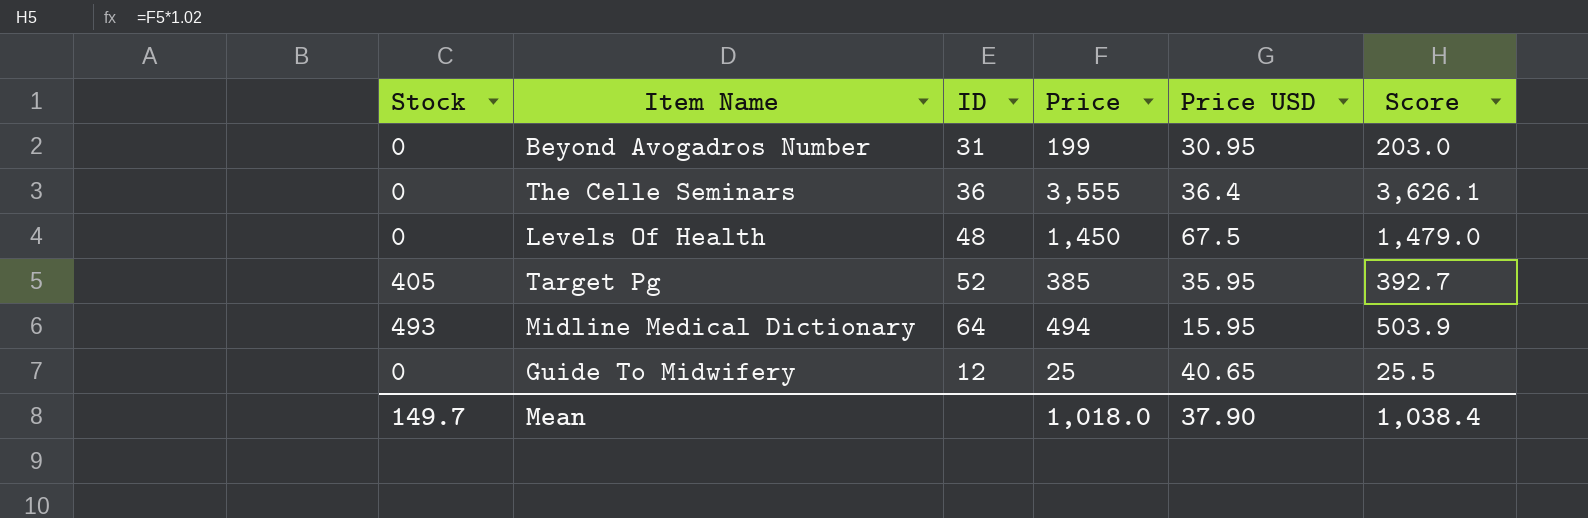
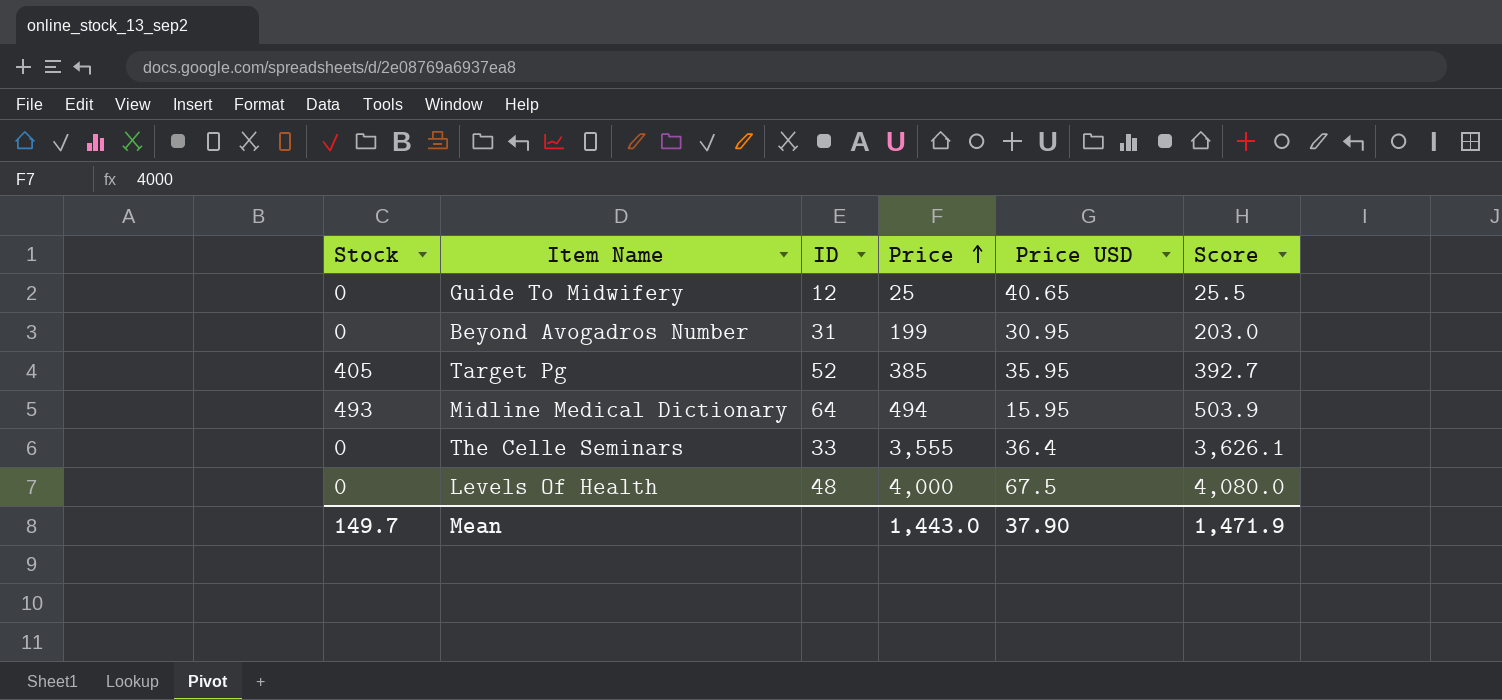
row order: none -> Price ascending
The Celle Seminars | ID: 36 -> 33
Levels Of Health | Price: 1,450 -> 4,000
Levels Of Health | Score: 1,479.0 -> 4,080.0
Mean | Price: 1,018.0 -> 1,443.0
Mean | Score: 1,038.4 -> 1,471.9

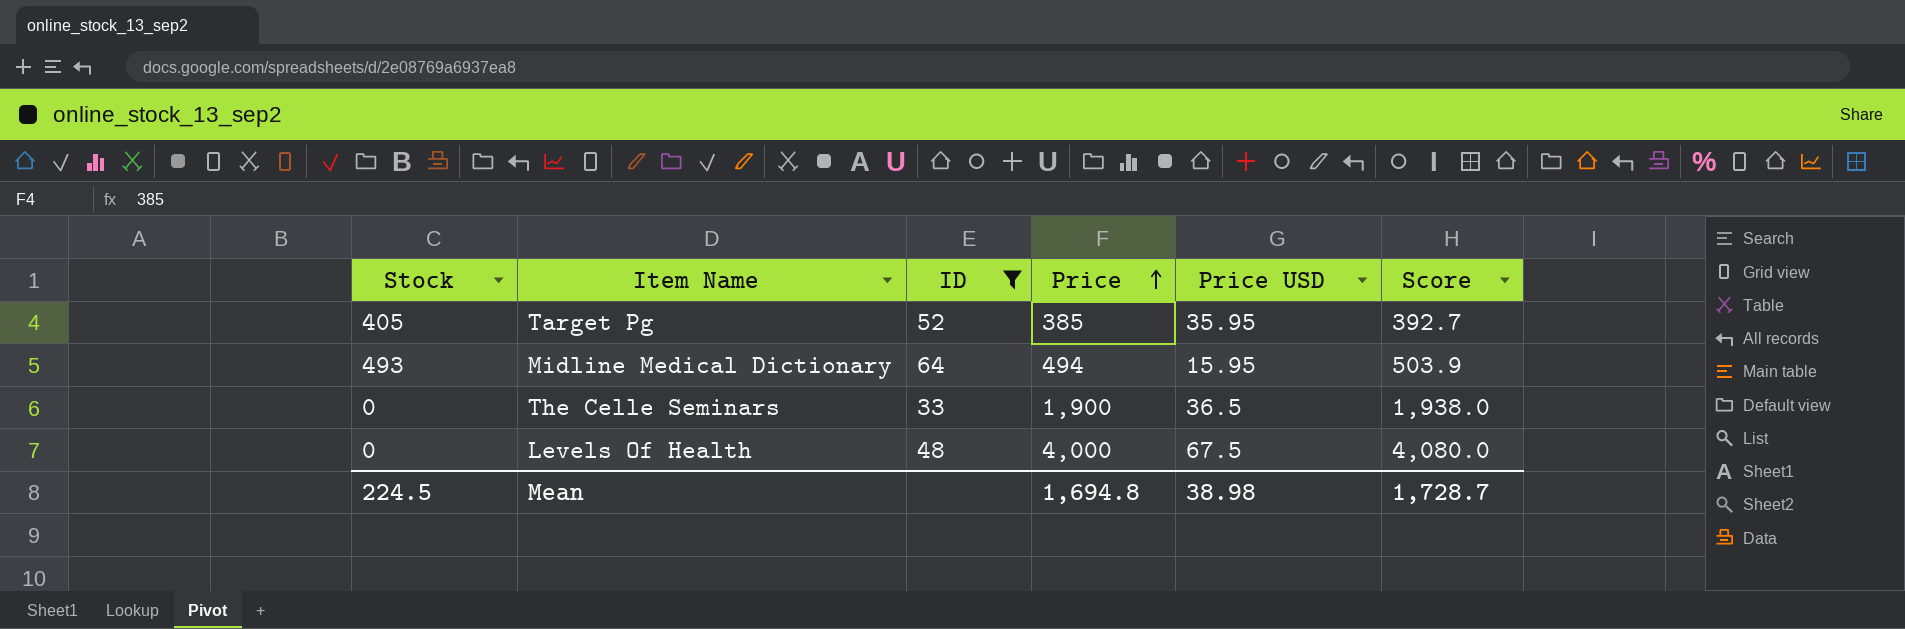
filter: none -> ID >= 33
The Celle Seminars | Price: 3,555 -> 1,900
The Celle Seminars | Price USD: 36.4 -> 36.5
The Celle Seminars | Score: 3,626.1 -> 1,938.0
Mean | Stock: 149.7 -> 224.5
Mean | Price: 1,443.0 -> 1,694.8
Mean | Price USD: 37.90 -> 38.98
Mean | Score: 1,471.9 -> 1,728.7

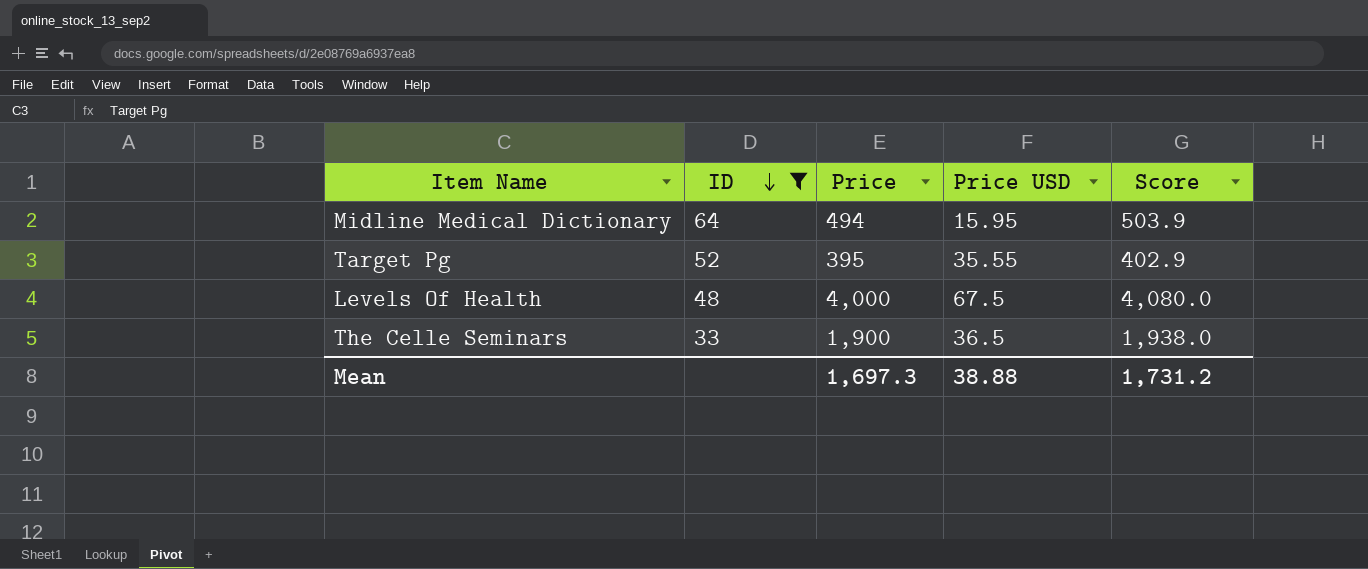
row order: Price ascending -> ID descending
column Stock | position: 1 -> none
Target Pg | Price: 385 -> 395
Target Pg | Price USD: 35.95 -> 35.55
Target Pg | Score: 392.7 -> 402.9
Mean | Price: 1,694.8 -> 1,697.3
Mean | Price USD: 38.98 -> 38.88
Mean | Score: 1,728.7 -> 1,731.2

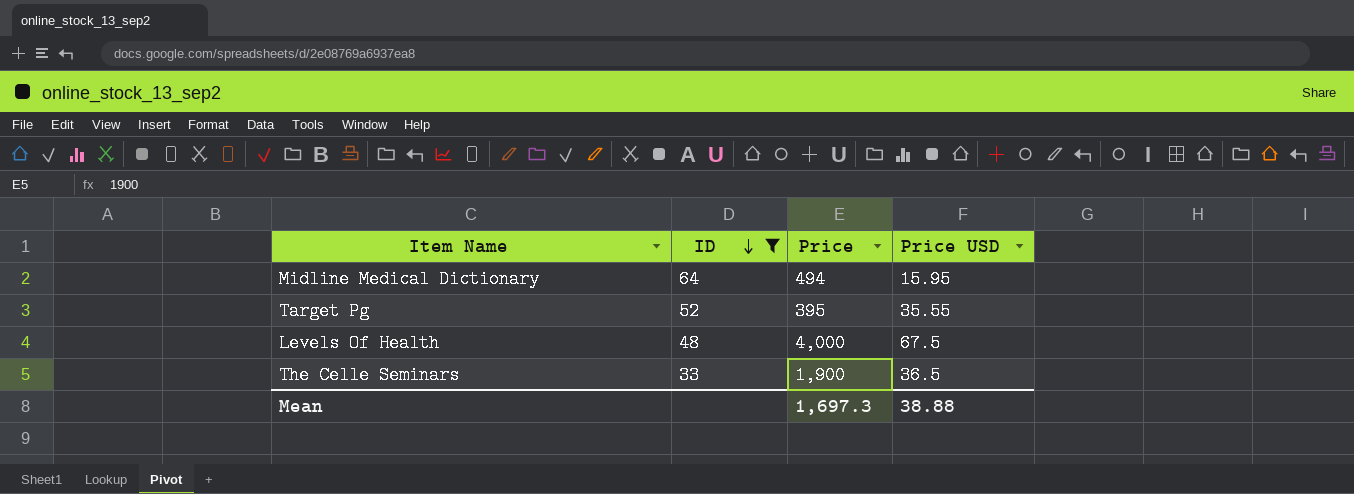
column Score | formula: [Price] * 1.02 -> none

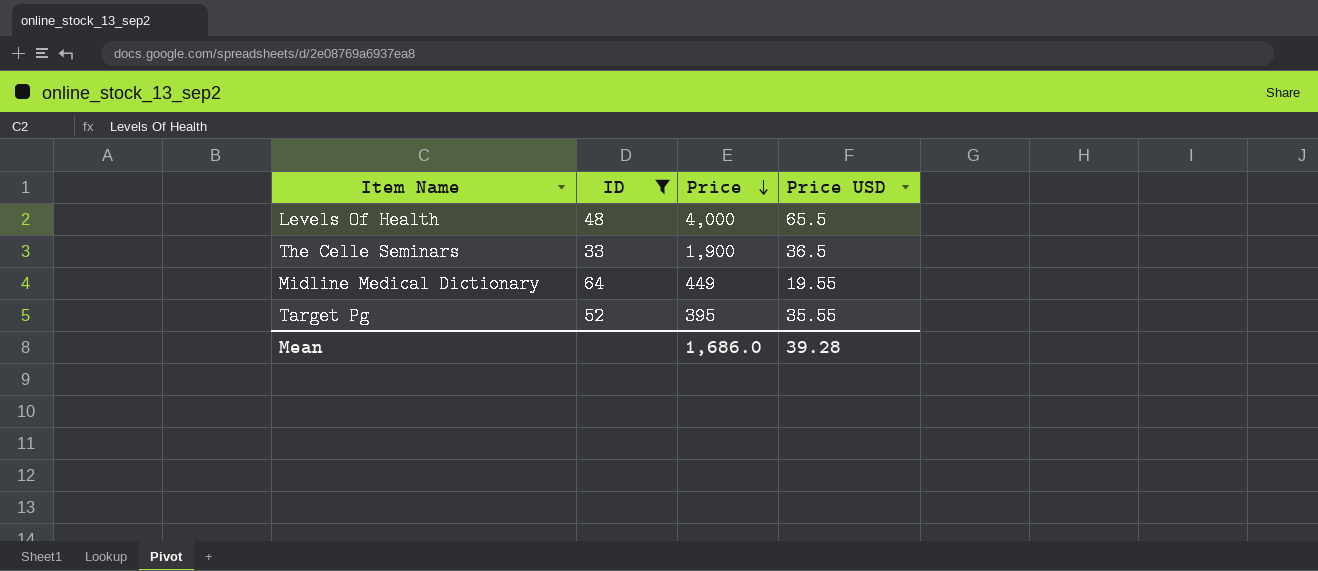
row order: ID descending -> Price descending
Levels Of Health | Price USD: 67.5 -> 65.5
Midline Medical Dictionary | Price: 494 -> 449
Midline Medical Dictionary | Price USD: 15.95 -> 19.55
Mean | Price: 1,697.3 -> 1,686.0
Mean | Price USD: 38.88 -> 39.28

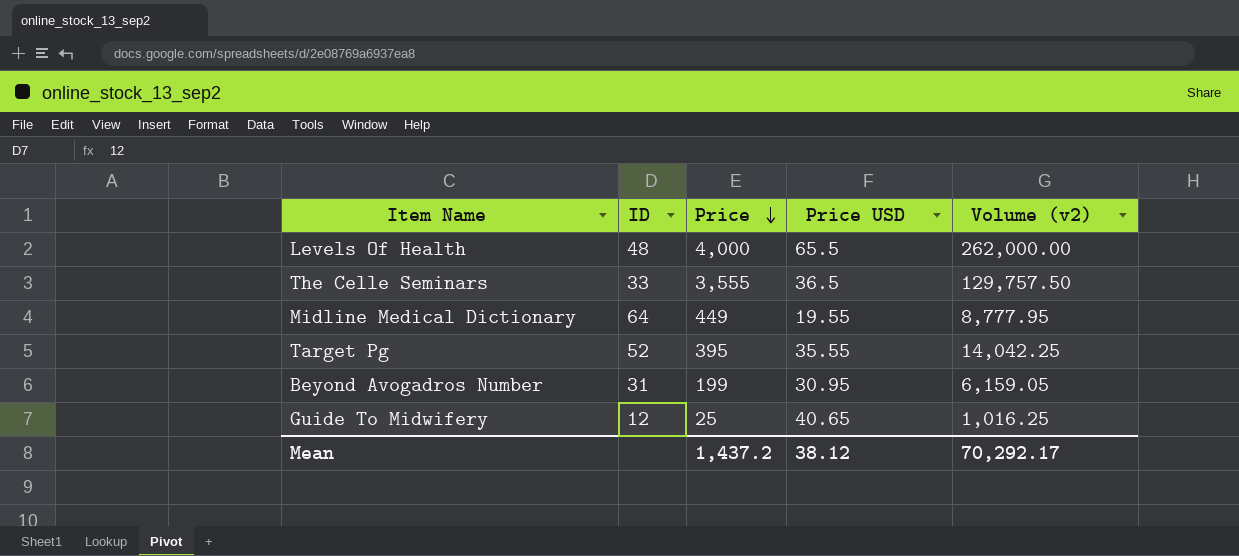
filter: ID >= 33 -> none
column Volume (v2) | formula: none -> [Price] * [Price USD]
The Celle Seminars | Price: 1,900 -> 3,555
Mean | Price: 1,686.0 -> 1,437.2
Mean | Price USD: 39.28 -> 38.12

